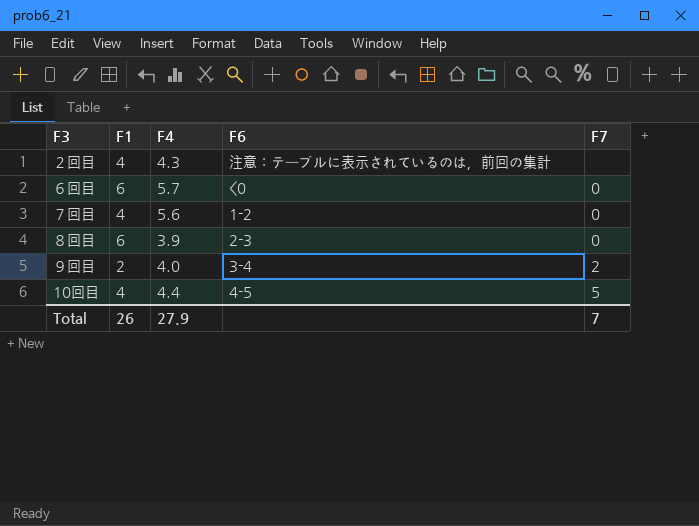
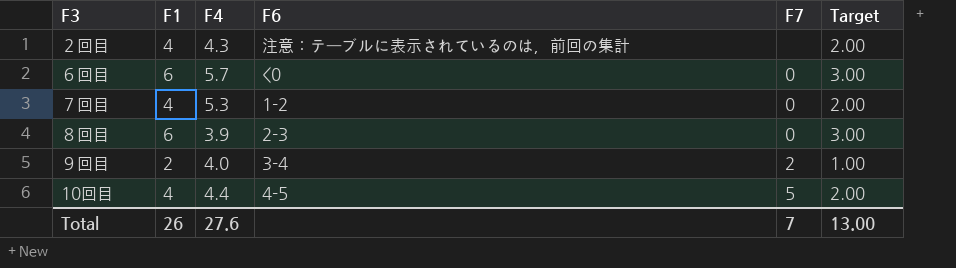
column Target | formula: none -> [F1] * 0.5
７回目 | F4: 5.6 -> 5.3
Total | F4: 27.9 -> 27.6

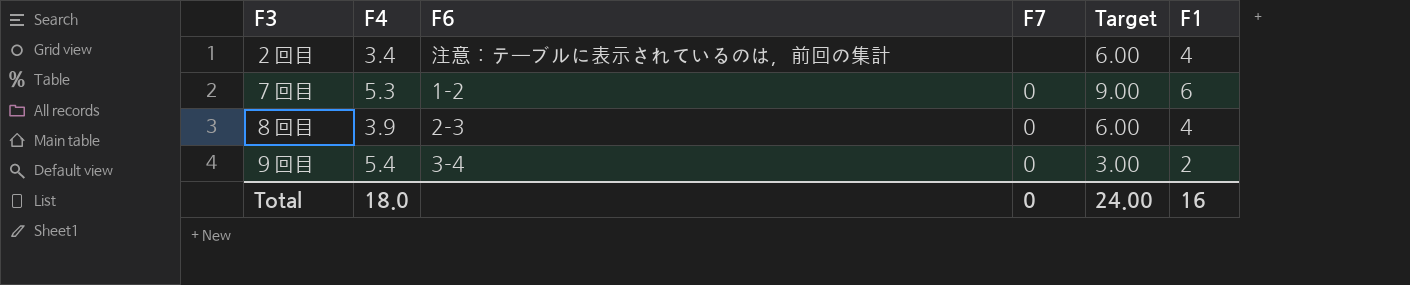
column Target | formula: [F1] * 0.5 -> [F1] * 1.5
column F1 | position: 2 -> 6
row ６回目: 6 | 5.7 | <0 | 0 | 3.00 -> none
row 10回目: 4 | 4.4 | 4-5 | 5 | 2.00 -> none
２回目 | F4: 4.3 -> 3.4
７回目 | F1: 4 -> 6
８回目 | F1: 6 -> 4
９回目 | F4: 4.0 -> 5.4
９回目 | F7: 2 -> 0
Total | F4: 27.6 -> 18.0
Total | F7: 7 -> 0
Total | Target: 13.00 -> 24.00
Total | F1: 26 -> 16

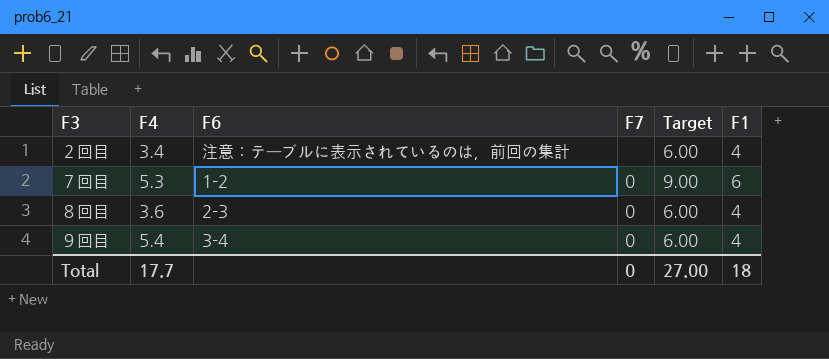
８回目 | F4: 3.9 -> 3.6
９回目 | Target: 3.00 -> 6.00
９回目 | F1: 2 -> 4
Total | F4: 18.0 -> 17.7
Total | Target: 24.00 -> 27.00
Total | F1: 16 -> 18

